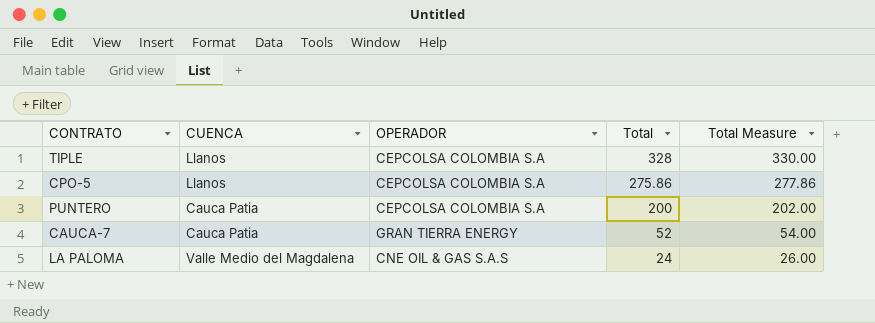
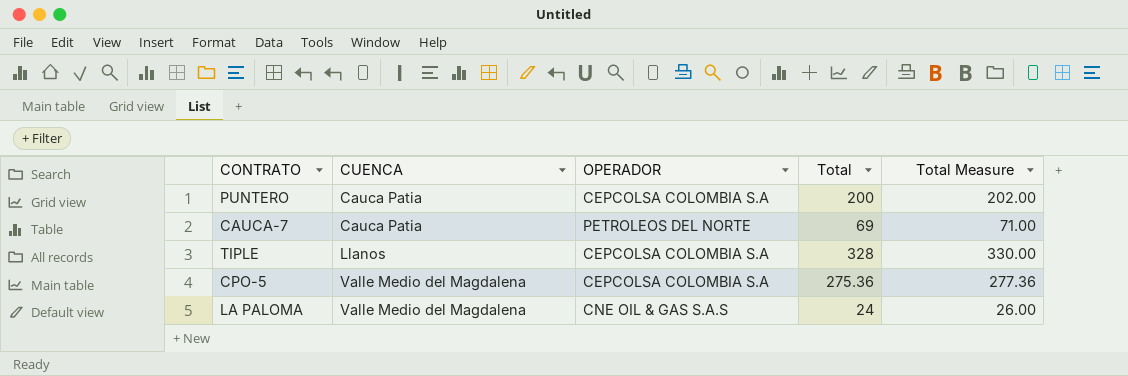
row order: Total descending -> CUENCA ascending
CAUCA-7 | OPERADOR: GRAN TIERRA ENERGY -> PETROLEOS DEL NORTE
CAUCA-7 | Total: 52 -> 69
CAUCA-7 | Total Measure: 54.00 -> 71.00
CPO-5 | CUENCA: Llanos -> Valle Medio del Magdalena
CPO-5 | Total: 275.86 -> 275.36
CPO-5 | Total Measure: 277.86 -> 277.36

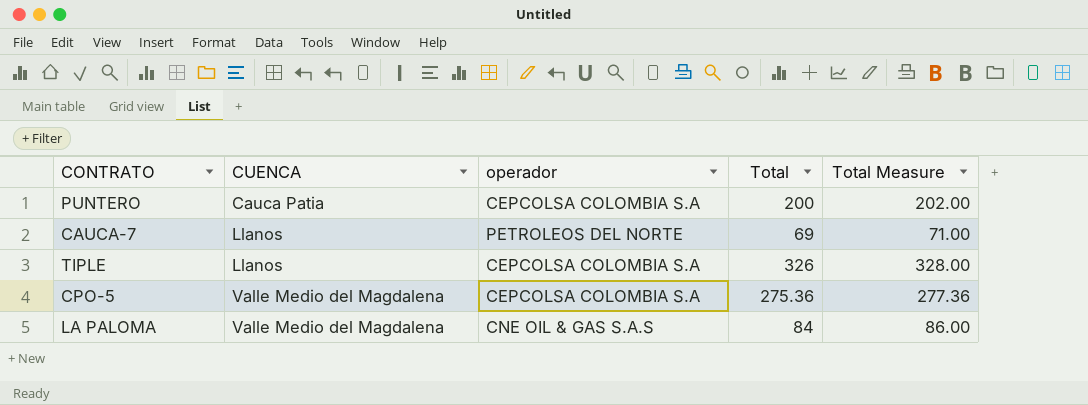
column name: OPERADOR -> operador
CAUCA-7 | CUENCA: Cauca Patia -> Llanos
TIPLE | Total: 328 -> 326
TIPLE | Total Measure: 330.00 -> 328.00
LA PALOMA | Total: 24 -> 84
LA PALOMA | Total Measure: 26.00 -> 86.00

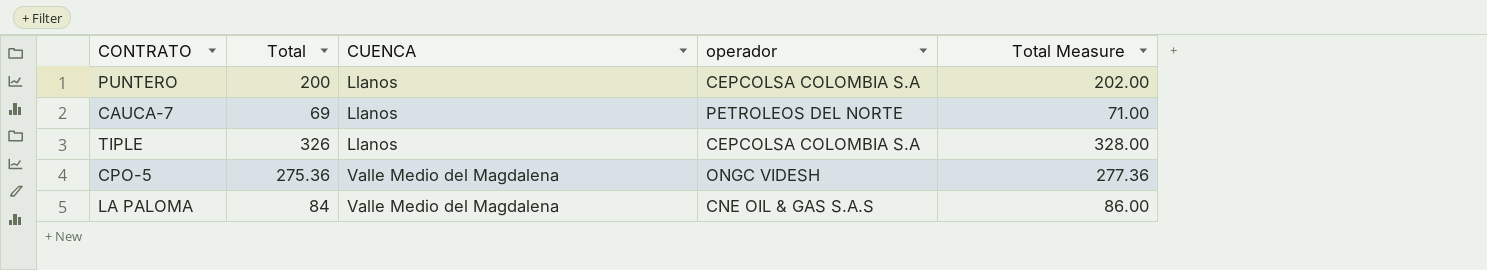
column Total | position: 4 -> 2
PUNTERO | CUENCA: Cauca Patia -> Llanos
CPO-5 | operador: CEPCOLSA COLOMBIA S.A -> ONGC VIDESH

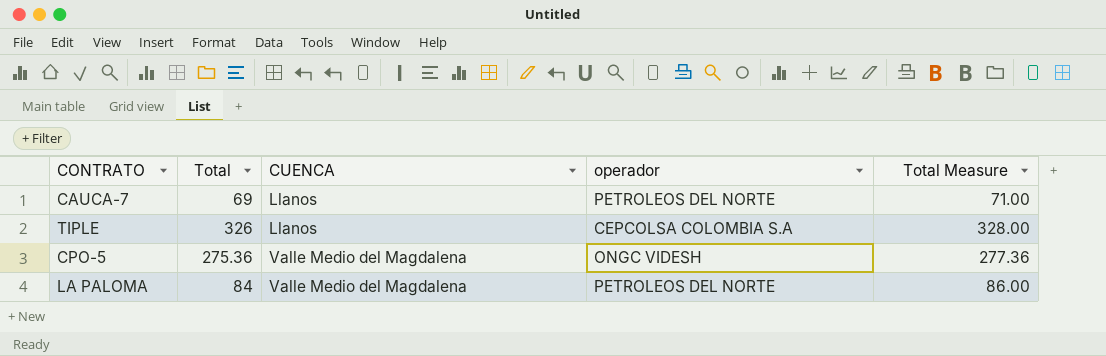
row PUNTERO: 200 | Llanos | CEPCOLSA COLOMBIA S.A | 202.00 -> none
LA PALOMA | operador: CNE OIL & GAS S.A.S -> PETROLEOS DEL NORTE

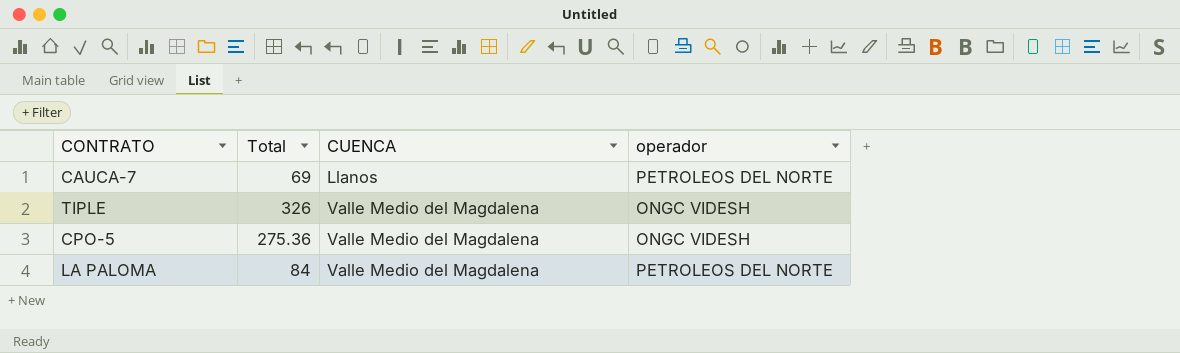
column Total Measure | formula: [Total] + 2 -> none
TIPLE | CUENCA: Llanos -> Valle Medio del Magdalena
TIPLE | operador: CEPCOLSA COLOMBIA S.A -> ONGC VIDESH

